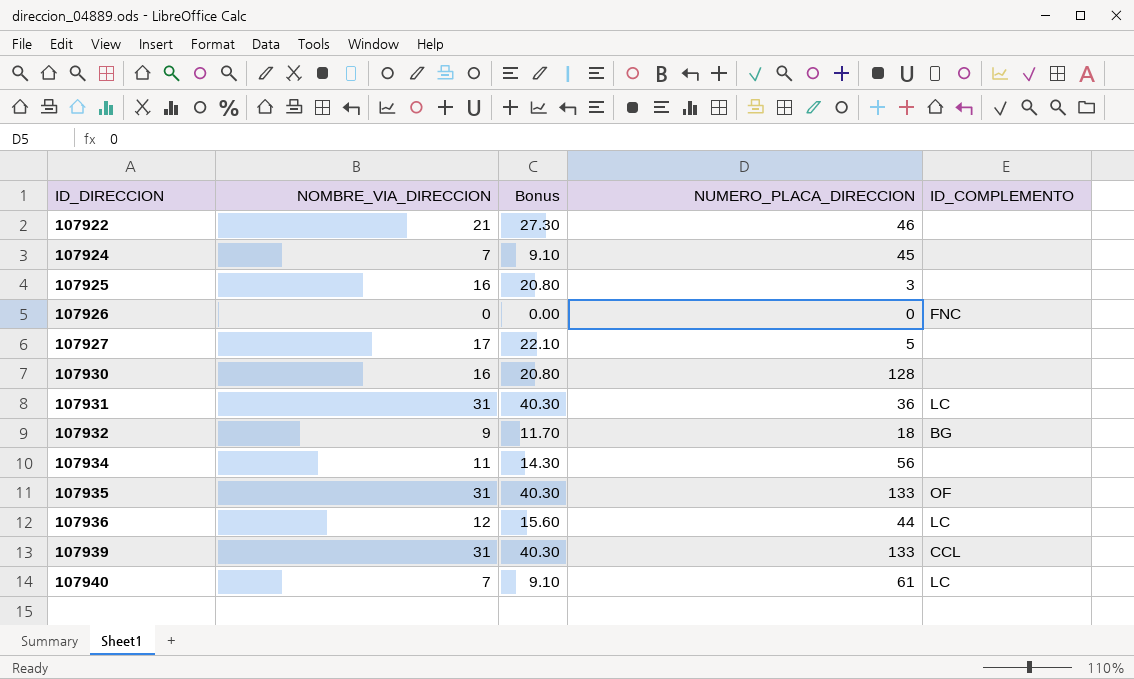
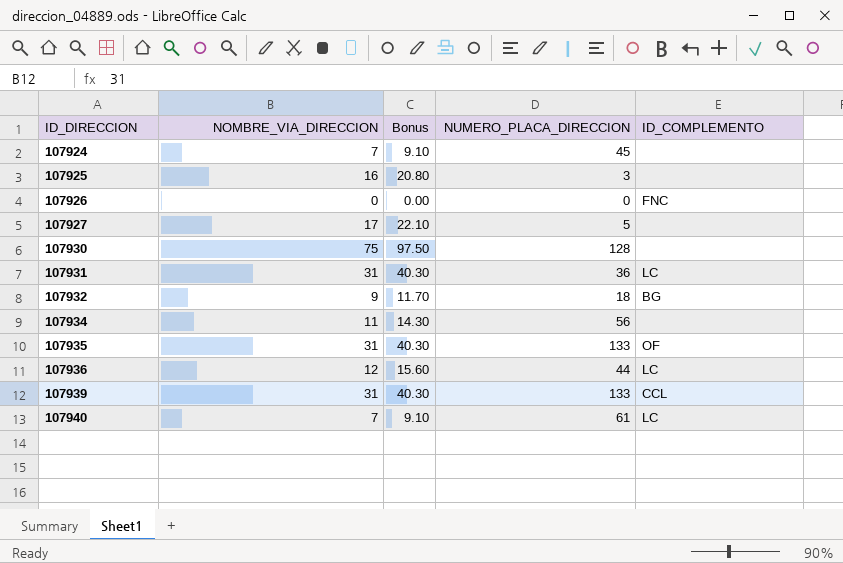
row 107922: 21 | 27.30 | 46 | none -> none
107930 | NOMBRE_VIA_DIRECCION: 16 -> 75
107930 | Bonus: 20.80 -> 97.50

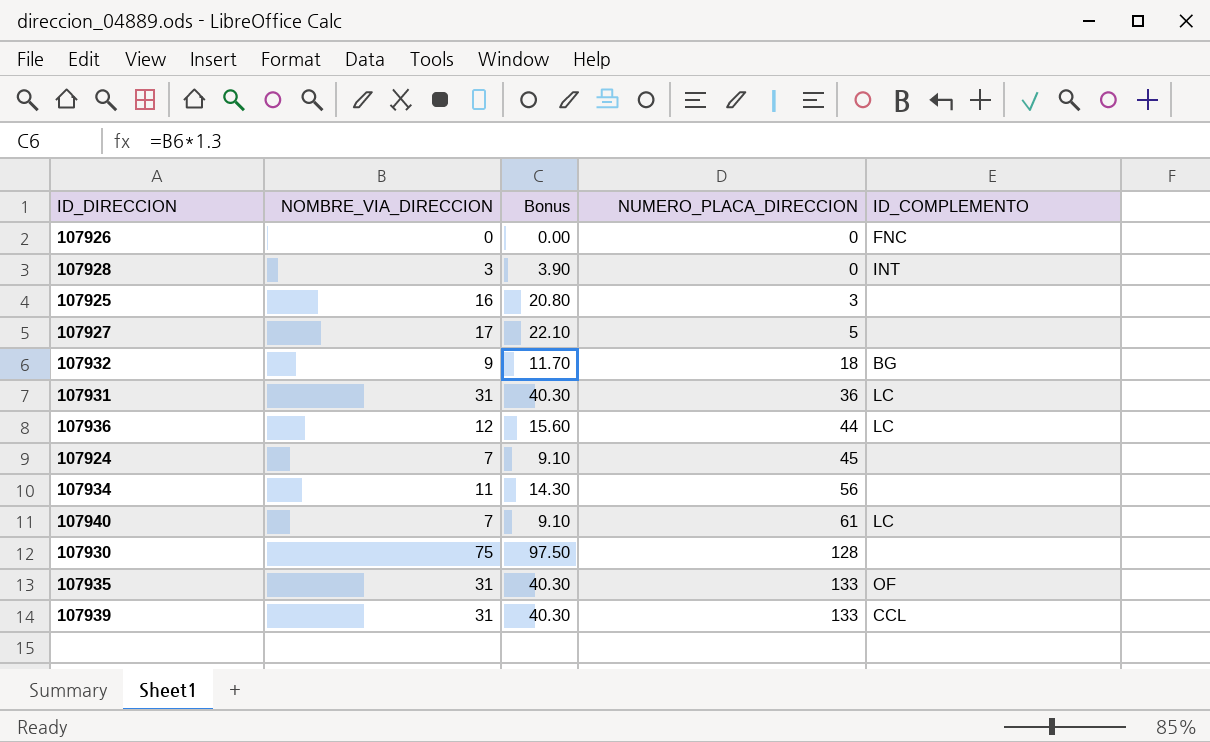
row order: ID_DIRECCION ascending -> NUMERO_PLACA_DIRECCION ascending
row 107928: none -> 3 | 3.90 | 0 | INT

